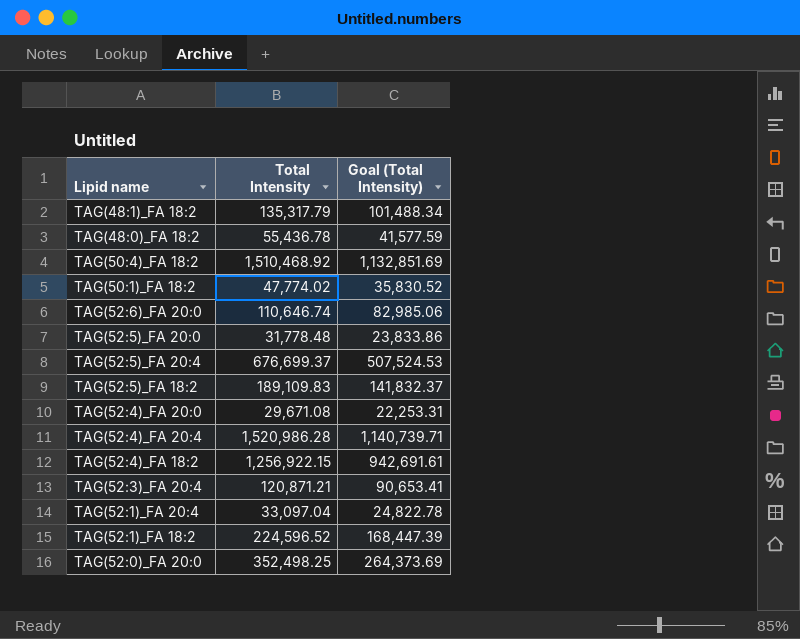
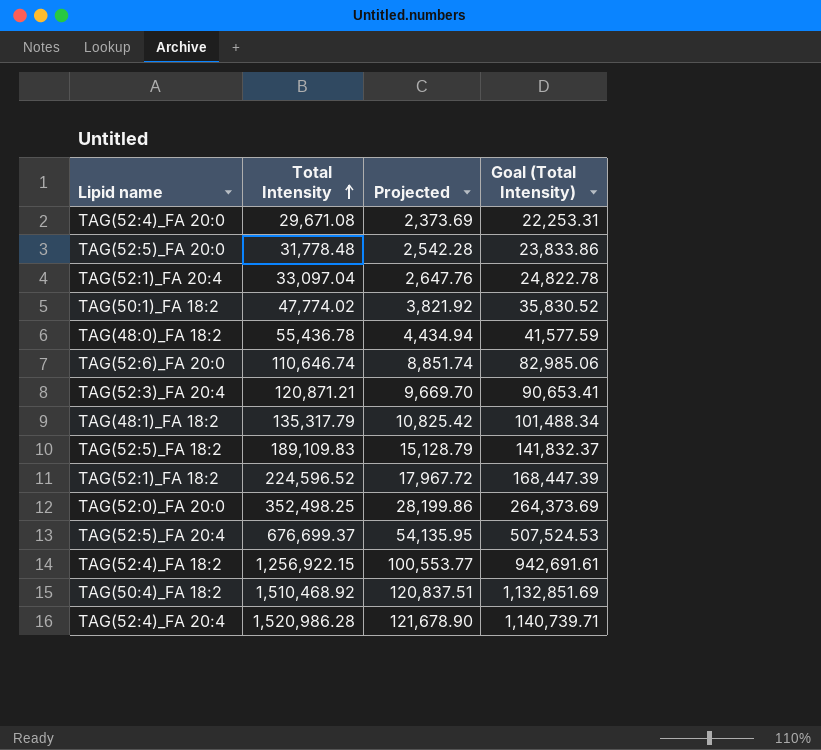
row order: none -> Total Intensity ascending
column Projected | formula: none -> [Total Intensity] * 0.08

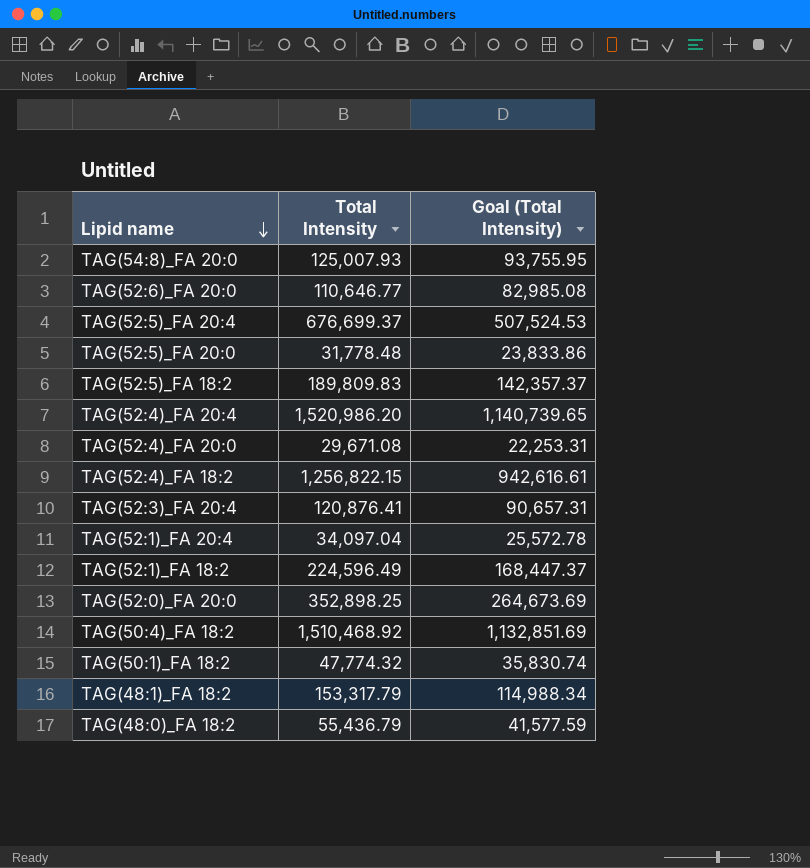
row order: Total Intensity ascending -> Lipid name descending
column Projected | formula: [Total Intensity] * 0.08 -> none
row TAG(54:8)_FA 20:0: none -> 125,007.93 | 93,755.95
TAG(52:6)_FA 20:0 | Total Intensity: 110,646.74 -> 110,646.77
TAG(52:6)_FA 20:0 | Goal (Total Intensity): 82,985.06 -> 82,985.08
TAG(52:5)_FA 18:2 | Total Intensity: 189,109.83 -> 189,809.83
TAG(52:5)_FA 18:2 | Goal (Total Intensity): 141,832.37 -> 142,357.37
TAG(52:4)_FA 20:4 | Total Intensity: 1,520,986.28 -> 1,520,986.20
TAG(52:4)_FA 20:4 | Goal (Total Intensity): 1,140,739.71 -> 1,140,739.65
TAG(52:4)_FA 18:2 | Total Intensity: 1,256,922.15 -> 1,256,822.15
TAG(52:4)_FA 18:2 | Goal (Total Intensity): 942,691.61 -> 942,616.61
TAG(52:3)_FA 20:4 | Total Intensity: 120,871.21 -> 120,876.41
TAG(52:3)_FA 20:4 | Goal (Total Intensity): 90,653.41 -> 90,657.31
TAG(52:1)_FA 20:4 | Total Intensity: 33,097.04 -> 34,097.04
TAG(52:1)_FA 20:4 | Goal (Total Intensity): 24,822.78 -> 25,572.78
TAG(52:1)_FA 18:2 | Total Intensity: 224,596.52 -> 224,596.49
TAG(52:1)_FA 18:2 | Goal (Total Intensity): 168,447.39 -> 168,447.37
TAG(52:0)_FA 20:0 | Total Intensity: 352,498.25 -> 352,898.25
TAG(52:0)_FA 20:0 | Goal (Total Intensity): 264,373.69 -> 264,673.69
TAG(50:1)_FA 18:2 | Total Intensity: 47,774.02 -> 47,774.32
TAG(50:1)_FA 18:2 | Goal (Total Intensity): 35,830.52 -> 35,830.74
TAG(48:1)_FA 18:2 | Total Intensity: 135,317.79 -> 153,317.79
TAG(48:1)_FA 18:2 | Goal (Total Intensity): 101,488.34 -> 114,988.34
TAG(48:0)_FA 18:2 | Total Intensity: 55,436.78 -> 55,436.79

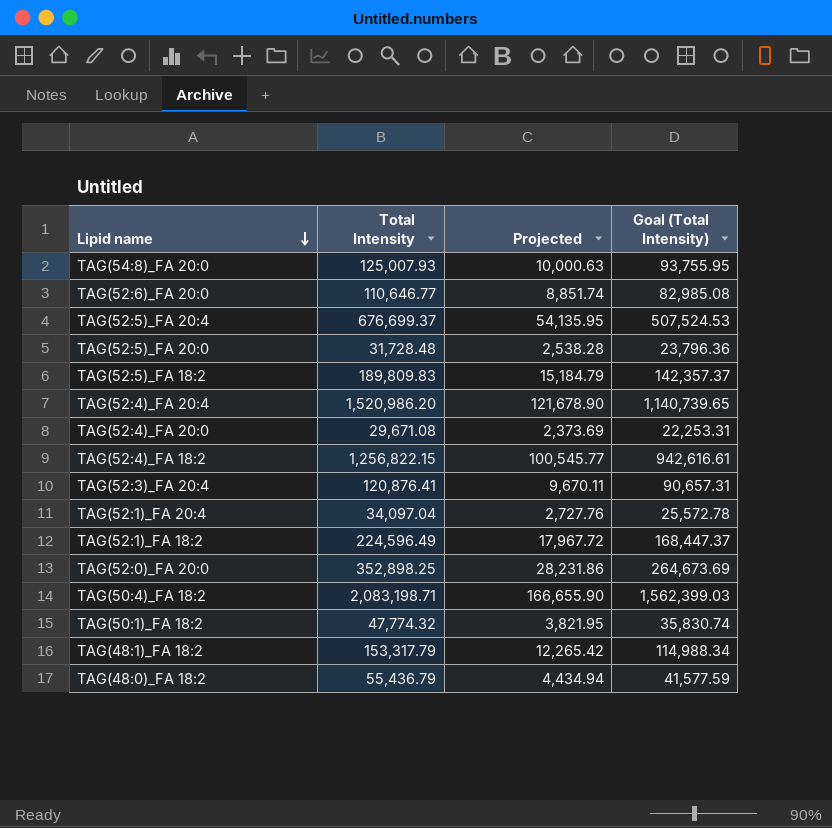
column Projected | formula: none -> [Total Intensity] * 0.08
TAG(52:5)_FA 20:0 | Total Intensity: 31,778.48 -> 31,728.48
TAG(52:5)_FA 20:0 | Goal (Total Intensity): 23,833.86 -> 23,796.36
TAG(50:4)_FA 18:2 | Total Intensity: 1,510,468.92 -> 2,083,198.71
TAG(50:4)_FA 18:2 | Goal (Total Intensity): 1,132,851.69 -> 1,562,399.03

